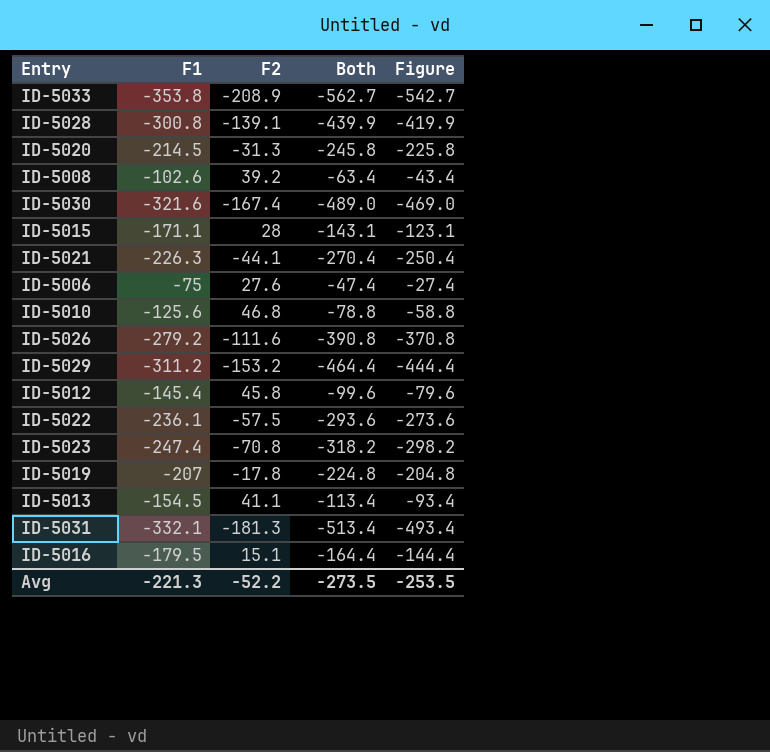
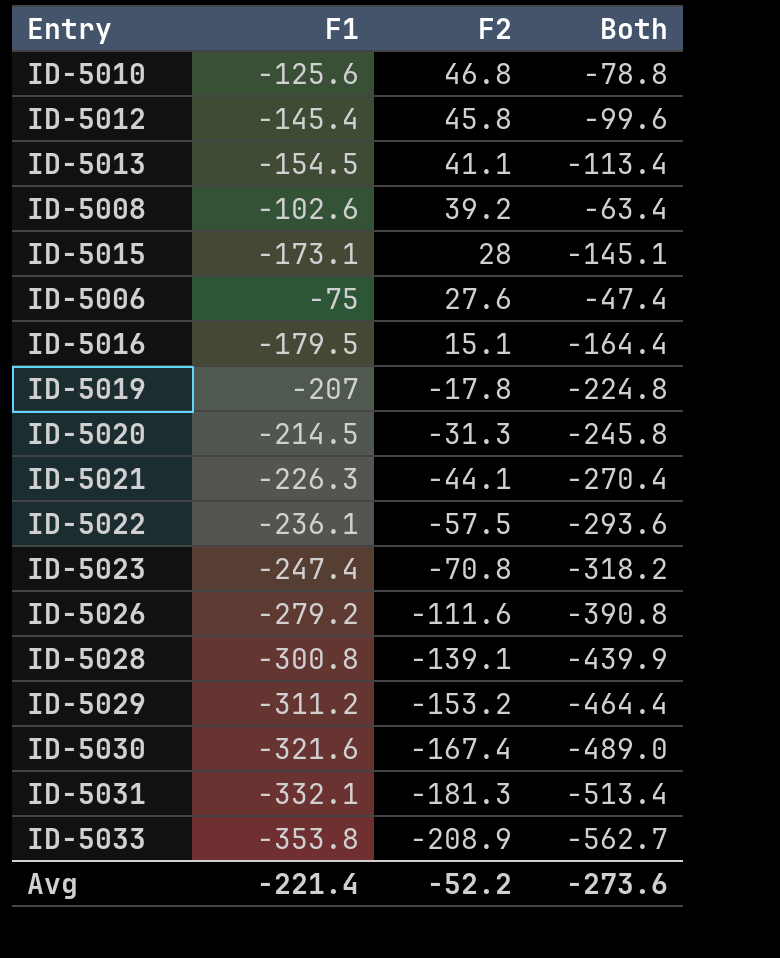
row order: none -> F2 descending
column Figure | formula: [Both] + 20 -> none
ID-5015 | F1: -171.1 -> -173.1
ID-5015 | Both: -143.1 -> -145.1
Avg | F1: -221.3 -> -221.4
Avg | Both: -273.5 -> -273.6

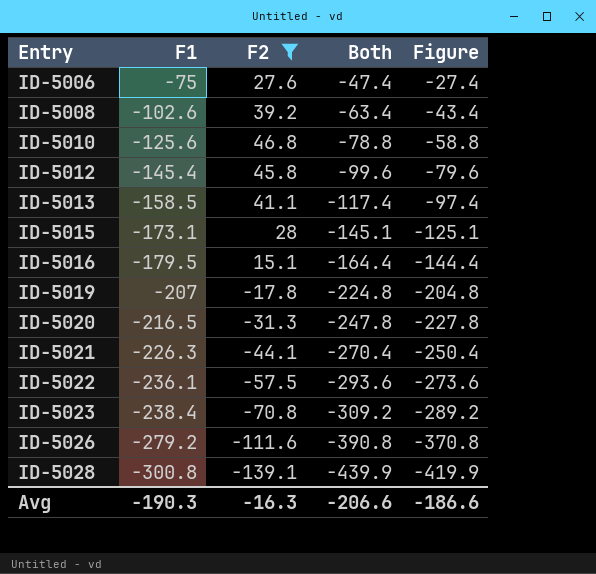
filter: none -> F2 >= -139.1
row order: F2 descending -> Entry ascending
column Figure | formula: none -> [Both] + 20
ID-5013 | F1: -154.5 -> -158.5
ID-5013 | Both: -113.4 -> -117.4
ID-5020 | F1: -214.5 -> -216.5
ID-5020 | Both: -245.8 -> -247.8
ID-5023 | F1: -247.4 -> -238.4
ID-5023 | Both: -318.2 -> -309.2
Avg | F1: -221.4 -> -190.3
Avg | F2: -52.2 -> -16.3
Avg | Both: -273.6 -> -206.6

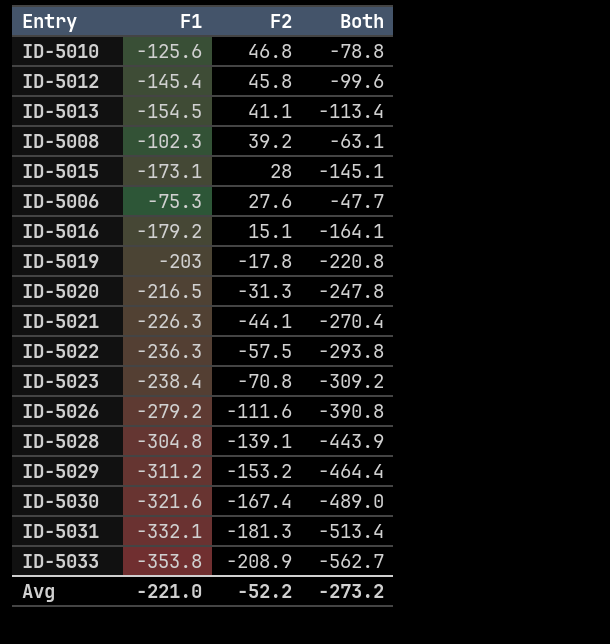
filter: F2 >= -139.1 -> none
row order: Entry ascending -> F2 descending
column Figure | formula: [Both] + 20 -> none
ID-5013 | F1: -158.5 -> -154.5
ID-5013 | Both: -117.4 -> -113.4
ID-5008 | F1: -102.6 -> -102.3
ID-5008 | Both: -63.4 -> -63.1
ID-5006 | F1: -75 -> -75.3
ID-5006 | Both: -47.4 -> -47.7
ID-5016 | F1: -179.5 -> -179.2
ID-5016 | Both: -164.4 -> -164.1
ID-5019 | F1: -207 -> -203
ID-5019 | Both: -224.8 -> -220.8
ID-5022 | F1: -236.1 -> -236.3
ID-5022 | Both: -293.6 -> -293.8
ID-5028 | F1: -300.8 -> -304.8
ID-5028 | Both: -439.9 -> -443.9
Avg | F1: -190.3 -> -221.0
Avg | F2: -16.3 -> -52.2
Avg | Both: -206.6 -> -273.2

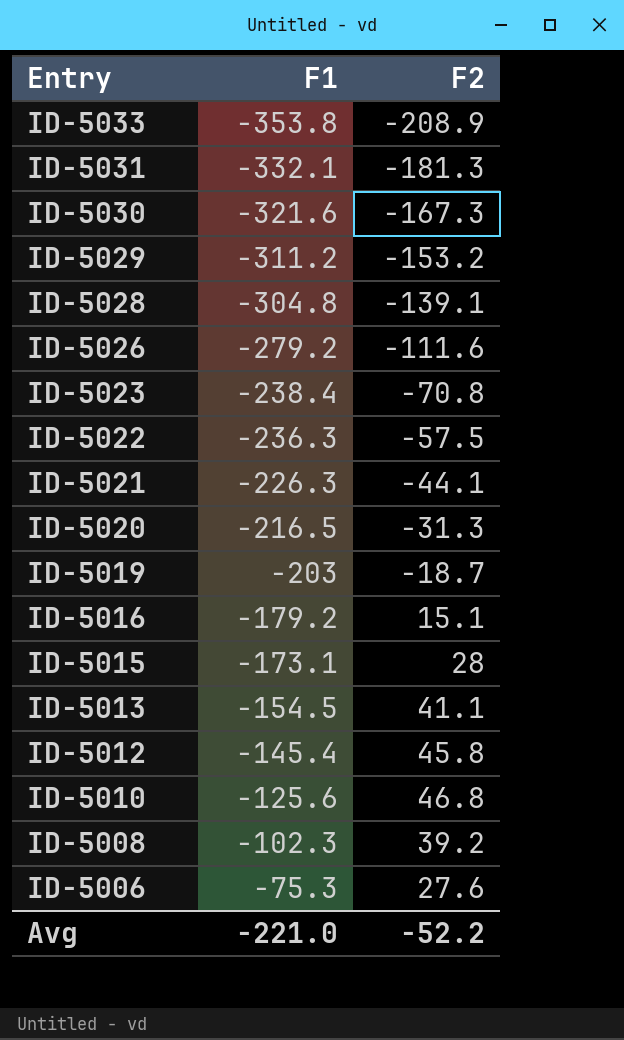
row order: F2 descending -> Entry descending
column Both | formula: [F1] + [F2] -> none
ID-5030 | F2: -167.4 -> -167.3
ID-5019 | F2: -17.8 -> -18.7

